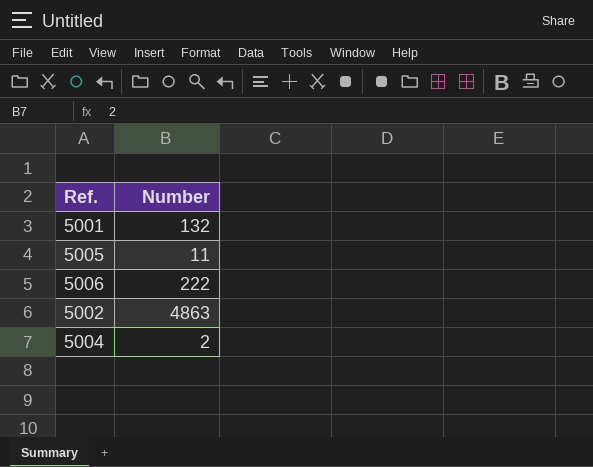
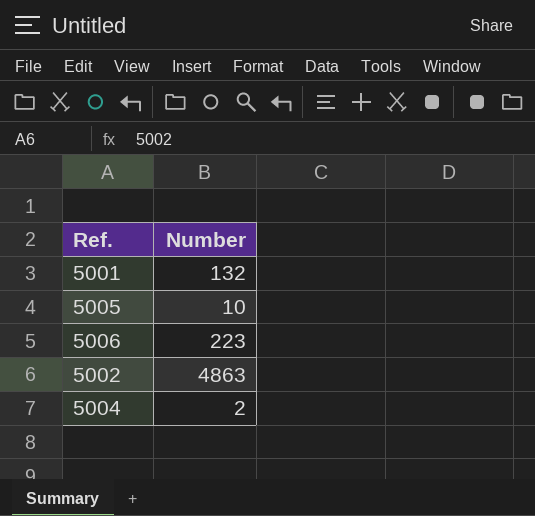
5005 | Number: 11 -> 10
5006 | Number: 222 -> 223

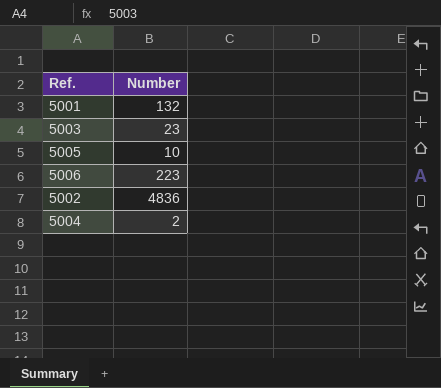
row 5003: none -> 23
5002 | Number: 4863 -> 4836

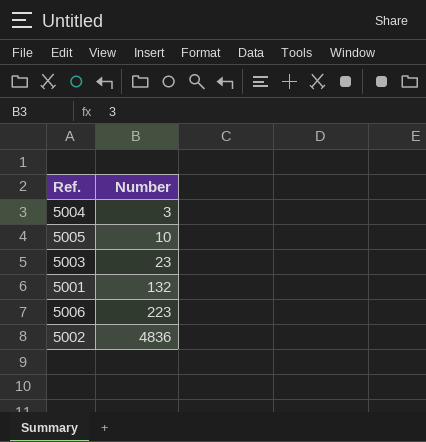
row order: none -> Number ascending
5004 | Number: 2 -> 3

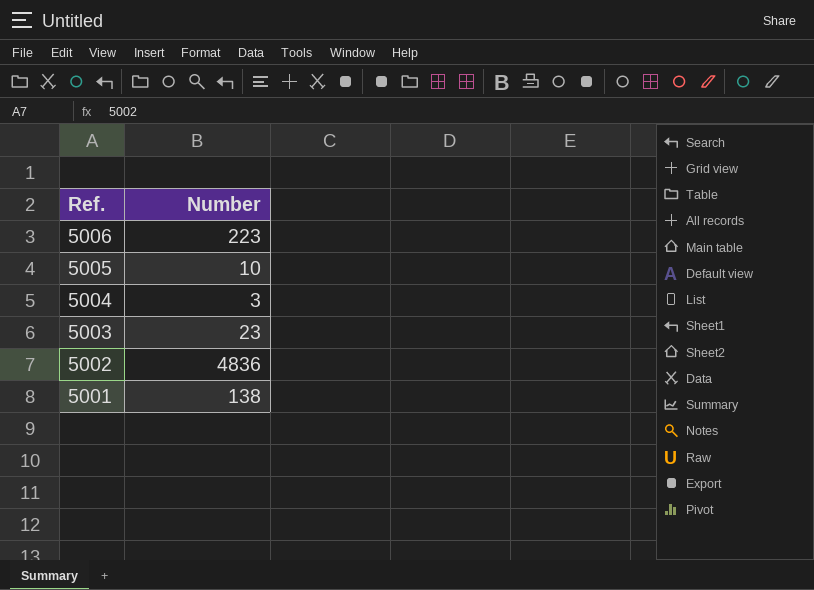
row order: Number ascending -> Ref. descending
5001 | Number: 132 -> 138

